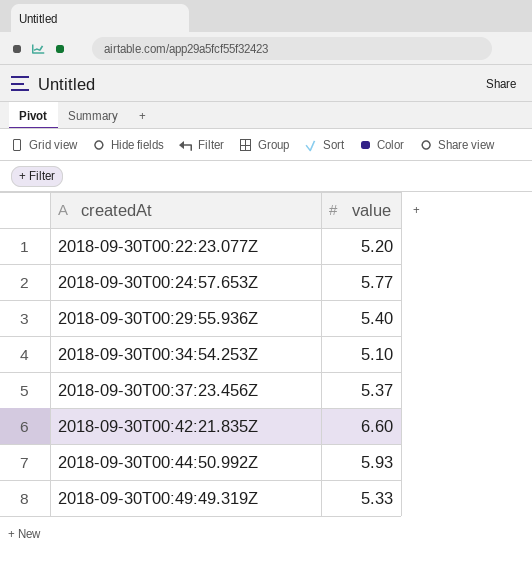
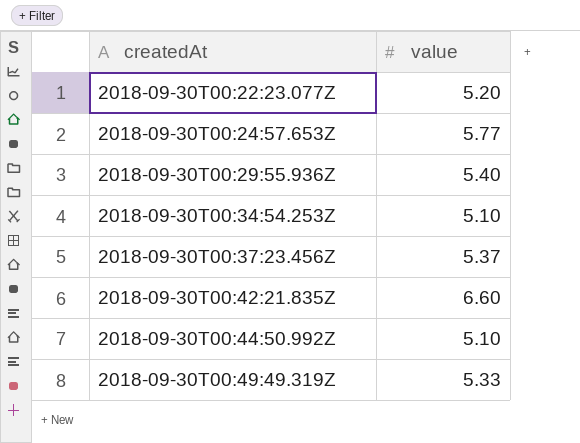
2018-09-30T00:44:50.992Z | value: 5.93 -> 5.10

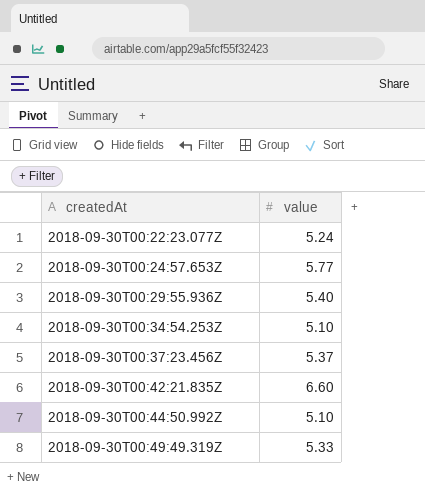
2018-09-30T00:22:23.077Z | value: 5.20 -> 5.24

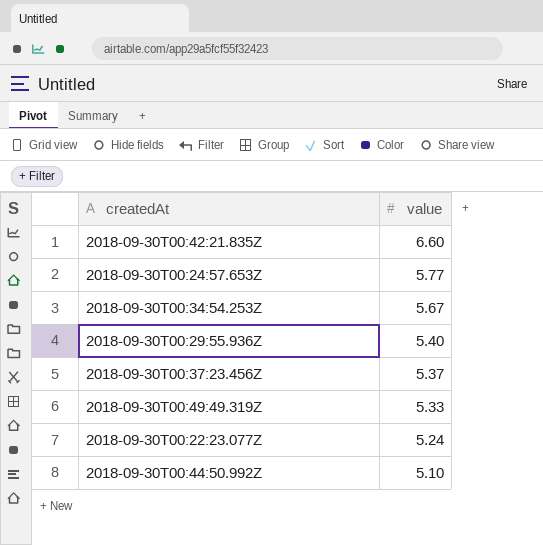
row order: createdAt ascending -> value descending
2018-09-30T00:34:54.253Z | value: 5.10 -> 5.67

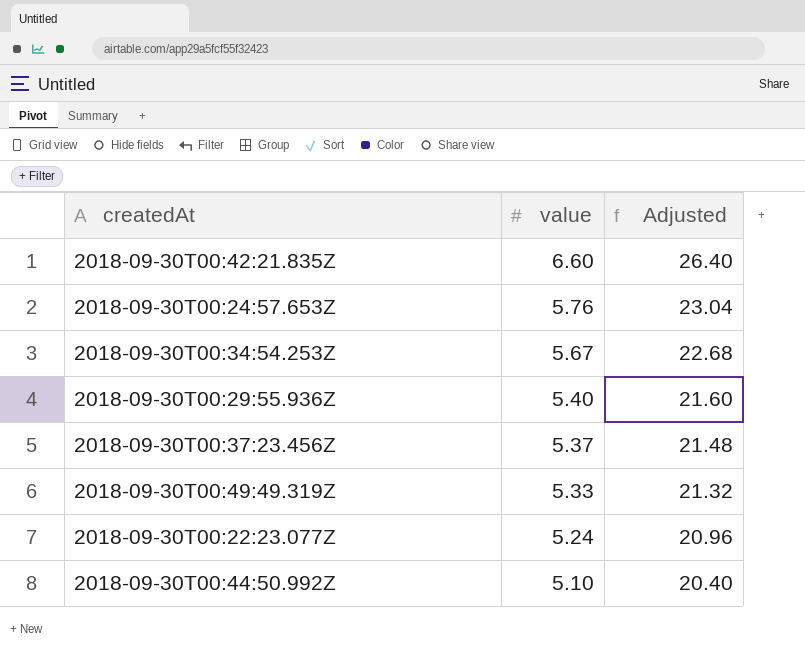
column Adjusted | formula: none -> [value] * 4
2018-09-30T00:24:57.653Z | value: 5.77 -> 5.76

